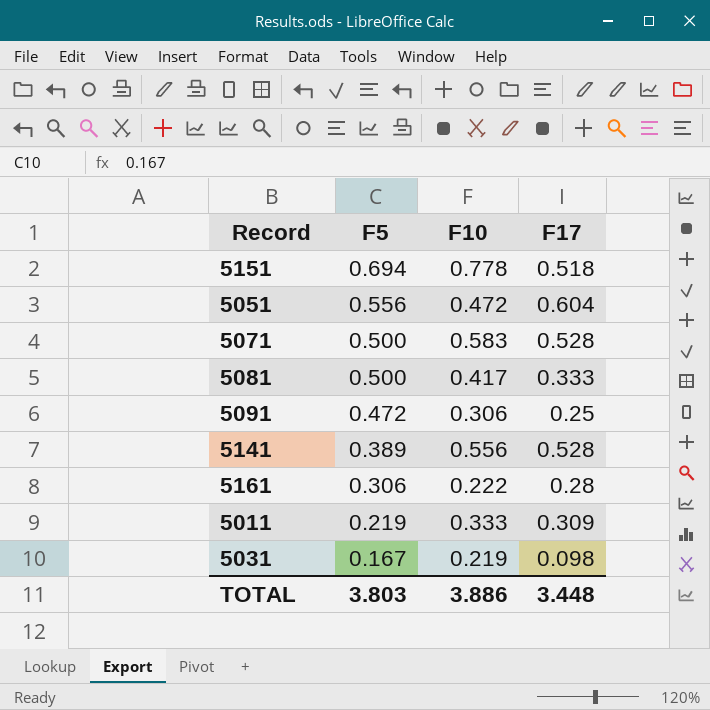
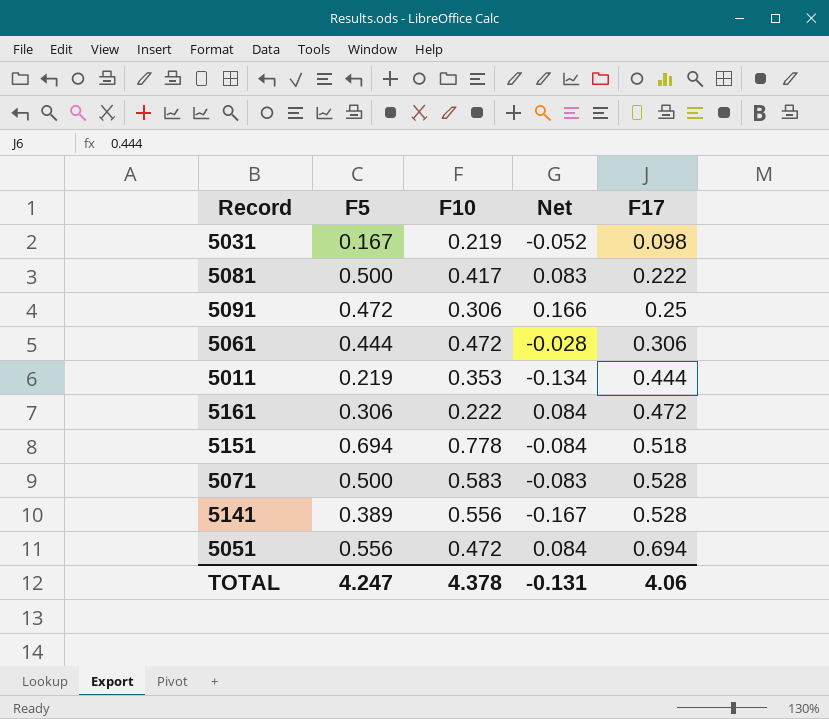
row order: F5 descending -> F17 ascending
column Net | formula: none -> [F5] - [F10]
5081 | F17: 0.333 -> 0.222
row 5061: none -> 0.444 | 0.472 | -0.028 | 0.306
5011 | F10: 0.333 -> 0.353
5011 | F17: 0.309 -> 0.444
5161 | F17: 0.28 -> 0.472
5051 | F17: 0.604 -> 0.694
TOTAL | F5: 3.803 -> 4.247
TOTAL | F10: 3.886 -> 4.378
TOTAL | F17: 3.448 -> 4.06

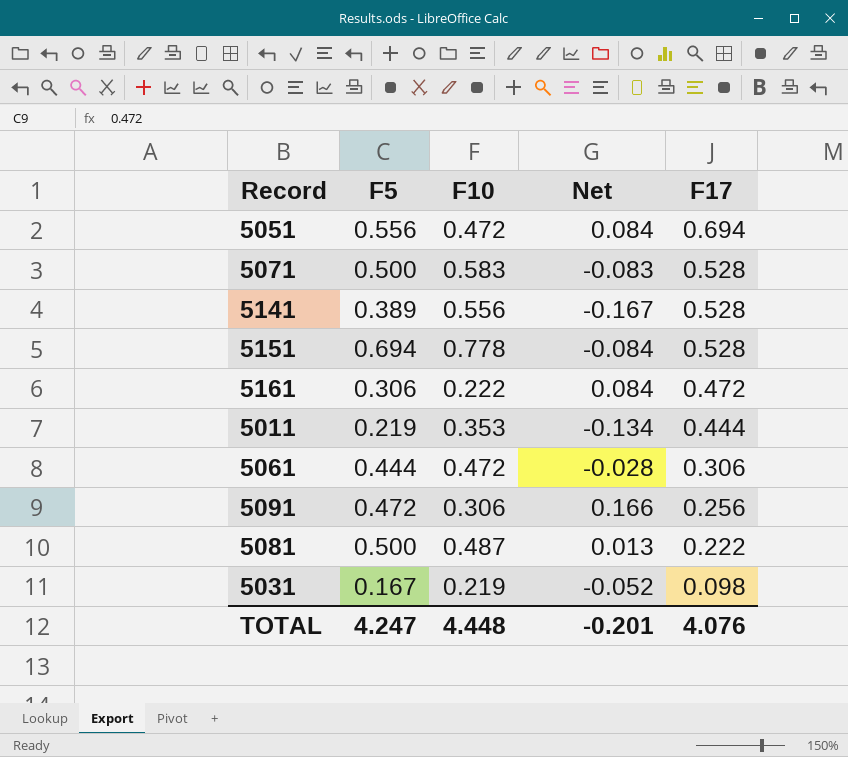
row order: F17 ascending -> F17 descending
5151 | F17: 0.518 -> 0.528
5091 | F17: 0.25 -> 0.256
5081 | F10: 0.417 -> 0.487
5081 | Net: 0.083 -> 0.013
TOTAL | F10: 4.378 -> 4.448
TOTAL | Net: -0.131 -> -0.201
TOTAL | F17: 4.06 -> 4.076

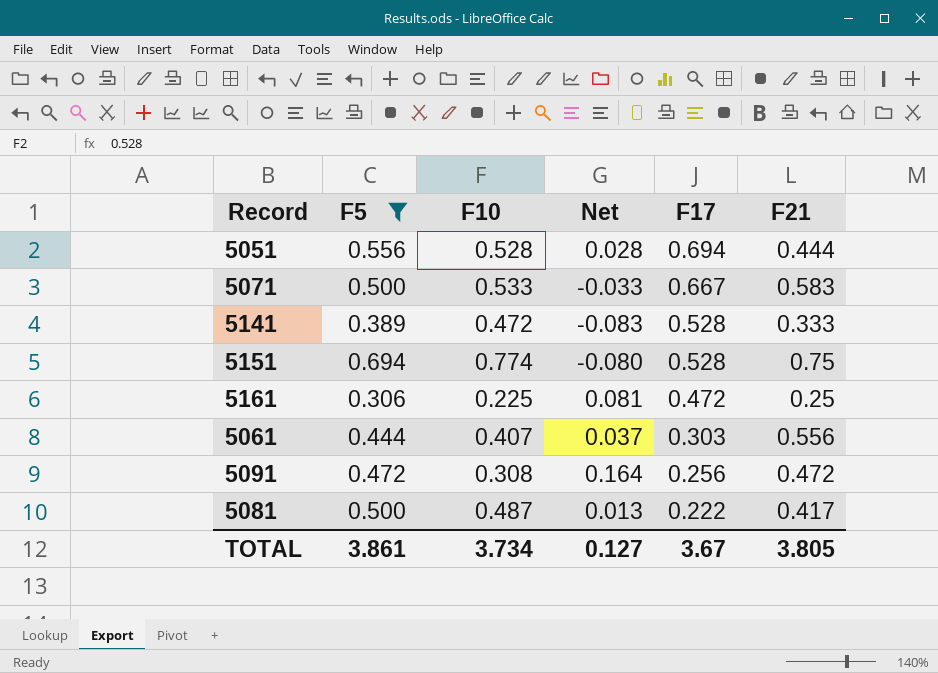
filter: none -> F5 >= 0.306
column F21 | position: none -> 6
5051 | F10: 0.472 -> 0.528
5051 | Net: 0.084 -> 0.028
5071 | F10: 0.583 -> 0.533
5071 | Net: -0.083 -> -0.033
5071 | F17: 0.528 -> 0.667
5141 | F10: 0.556 -> 0.472
5141 | Net: -0.167 -> -0.083
5151 | F10: 0.778 -> 0.774
5151 | Net: -0.084 -> -0.080
5161 | F10: 0.222 -> 0.225
5161 | Net: 0.084 -> 0.081
5061 | F10: 0.472 -> 0.407
5061 | Net: -0.028 -> 0.037
5061 | F17: 0.306 -> 0.303
5091 | F10: 0.306 -> 0.308
5091 | Net: 0.166 -> 0.164
TOTAL | F5: 4.247 -> 3.861
TOTAL | F10: 4.448 -> 3.734
TOTAL | Net: -0.201 -> 0.127
TOTAL | F17: 4.076 -> 3.67

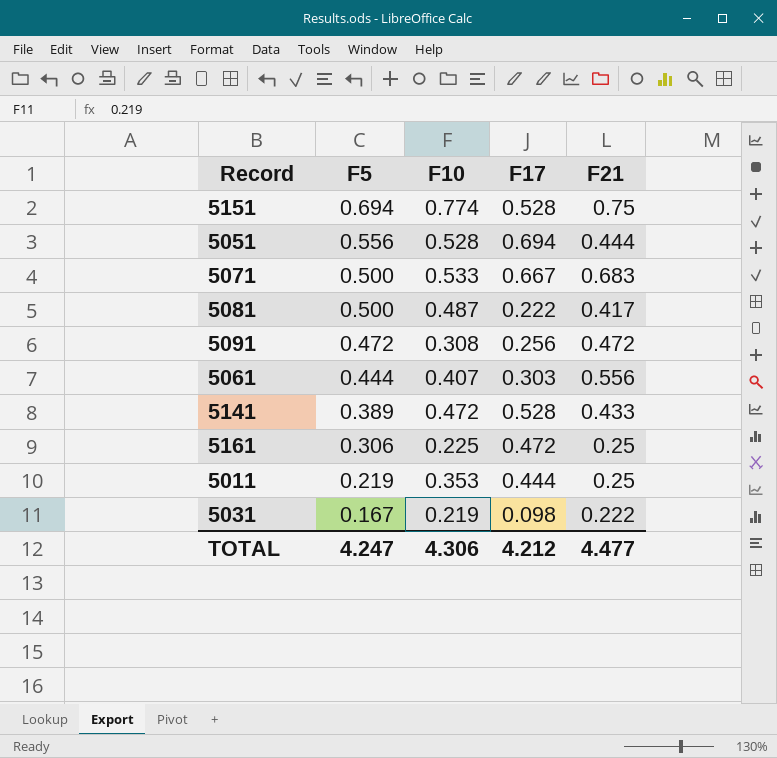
filter: F5 >= 0.306 -> none
row order: F17 descending -> F5 descending
column Net | formula: [F5] - [F10] -> none
5071 | F21: 0.583 -> 0.683
5141 | F21: 0.333 -> 0.433
TOTAL | F5: 3.861 -> 4.247
TOTAL | F10: 3.734 -> 4.306
TOTAL | F17: 3.67 -> 4.212
TOTAL | F21: 3.805 -> 4.477

